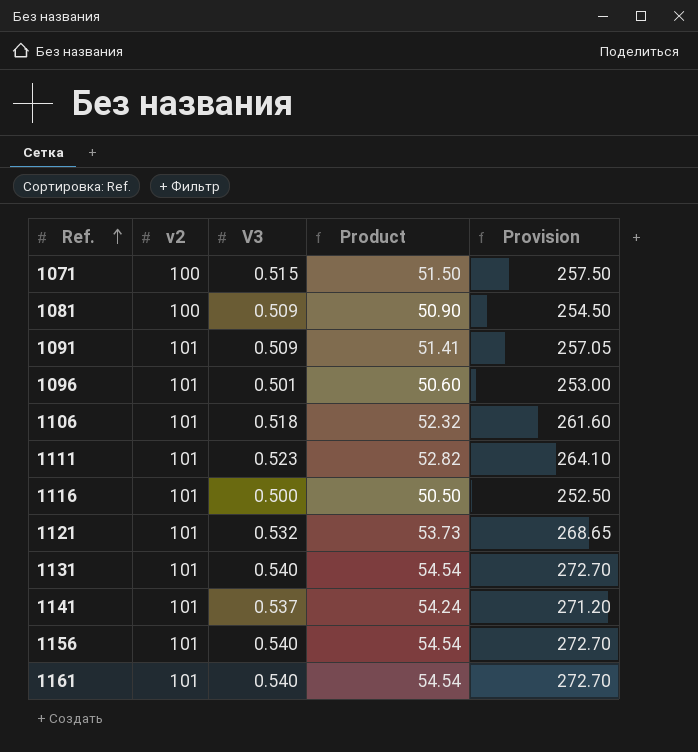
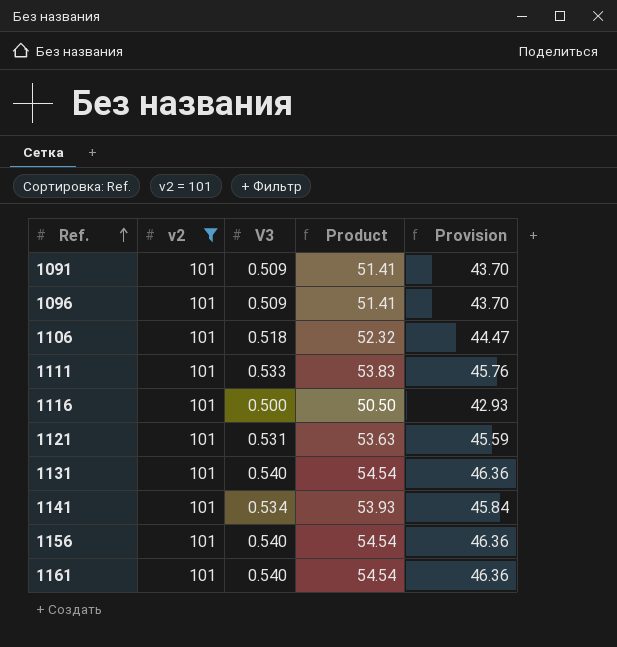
filter: none -> v2 = 101
column Provision | formula: [Product] * 5 -> [Product] * 0.85
1096 | V3: 0.501 -> 0.509
1096 | Product: 50.60 -> 51.41
1111 | V3: 0.523 -> 0.533
1111 | Product: 52.82 -> 53.83
1121 | V3: 0.532 -> 0.531
1121 | Product: 53.73 -> 53.63
1141 | V3: 0.537 -> 0.534
1141 | Product: 54.24 -> 53.93

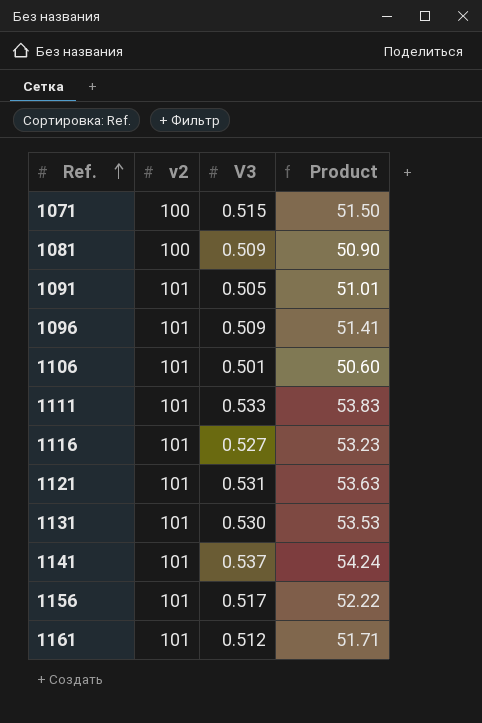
filter: v2 = 101 -> none
column Provision | formula: [Product] * 0.85 -> none
1091 | V3: 0.509 -> 0.505
1091 | Product: 51.41 -> 51.01
1106 | V3: 0.518 -> 0.501
1106 | Product: 52.32 -> 50.60
1116 | V3: 0.500 -> 0.527
1116 | Product: 50.50 -> 53.23
1131 | V3: 0.540 -> 0.530
1131 | Product: 54.54 -> 53.53
1141 | V3: 0.534 -> 0.537
1141 | Product: 53.93 -> 54.24
1156 | V3: 0.540 -> 0.517
1156 | Product: 54.54 -> 52.22
1161 | V3: 0.540 -> 0.512
1161 | Product: 54.54 -> 51.71

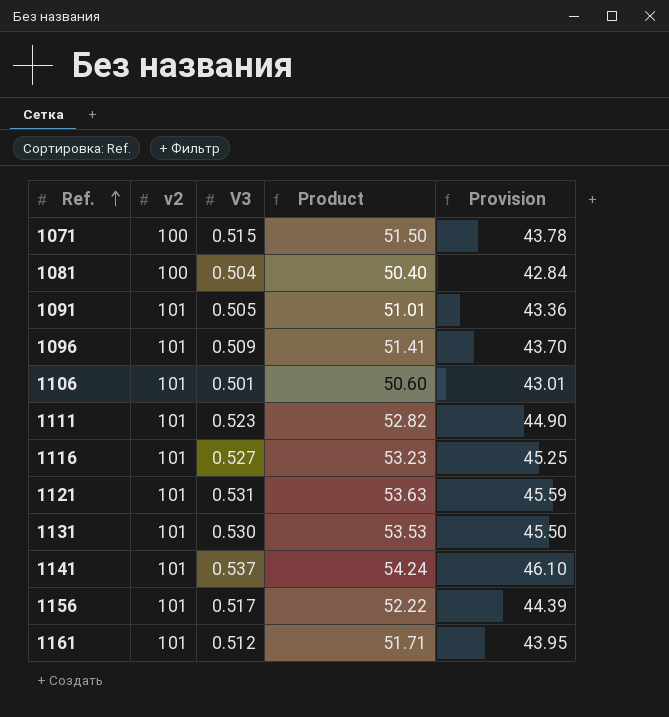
column Provision | formula: none -> [Product] * 0.85
1081 | V3: 0.509 -> 0.504
1081 | Product: 50.90 -> 50.40
1111 | V3: 0.533 -> 0.523
1111 | Product: 53.83 -> 52.82

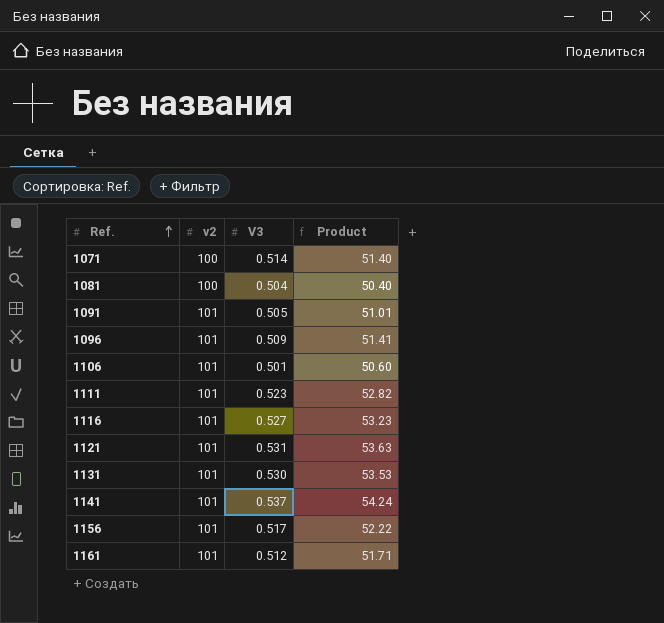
column Provision | formula: [Product] * 0.85 -> none
1071 | V3: 0.515 -> 0.514
1071 | Product: 51.50 -> 51.40

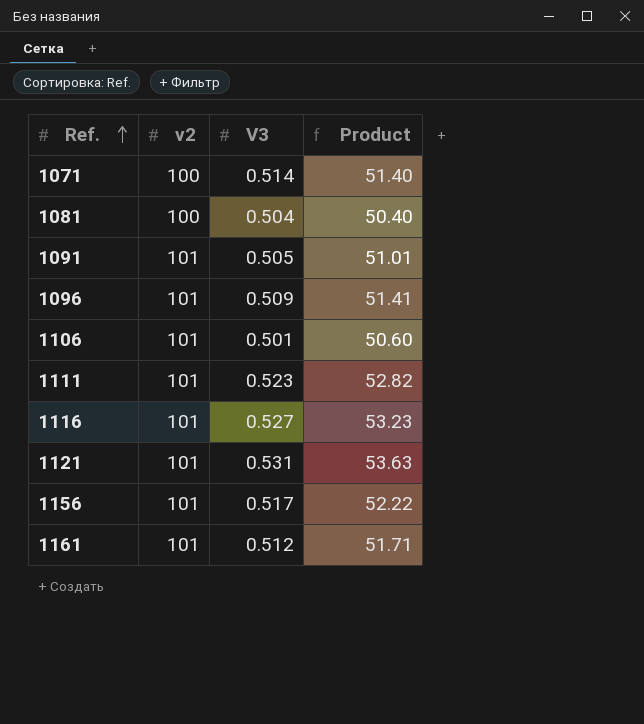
row 1131: 101 | 0.530 | 53.53 -> none
row 1141: 101 | 0.537 | 54.24 -> none

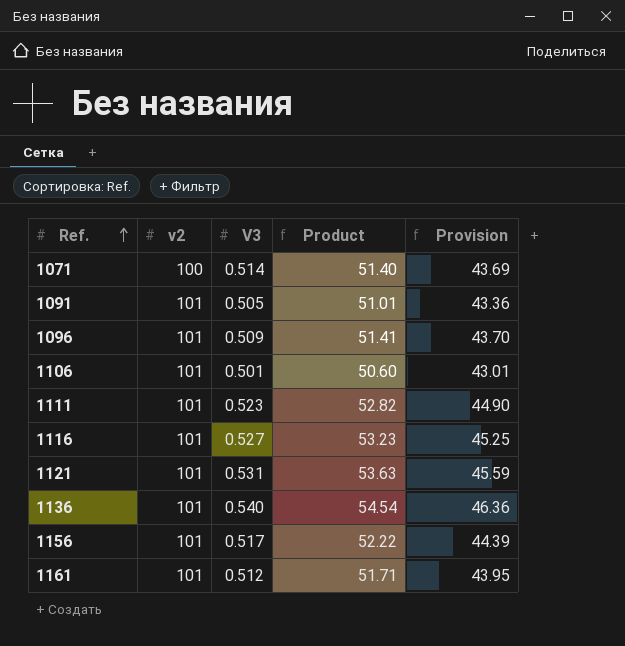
column Provision | formula: none -> [Product] * 0.85
row 1081: 100 | 0.504 | 50.40 -> none
row 1136: none -> 101 | 0.540 | 54.54 | 46.36

